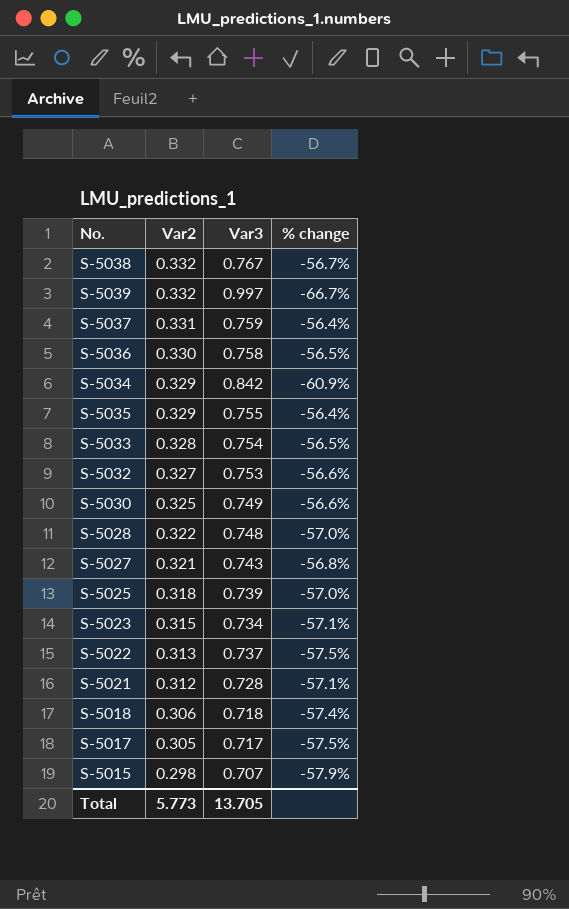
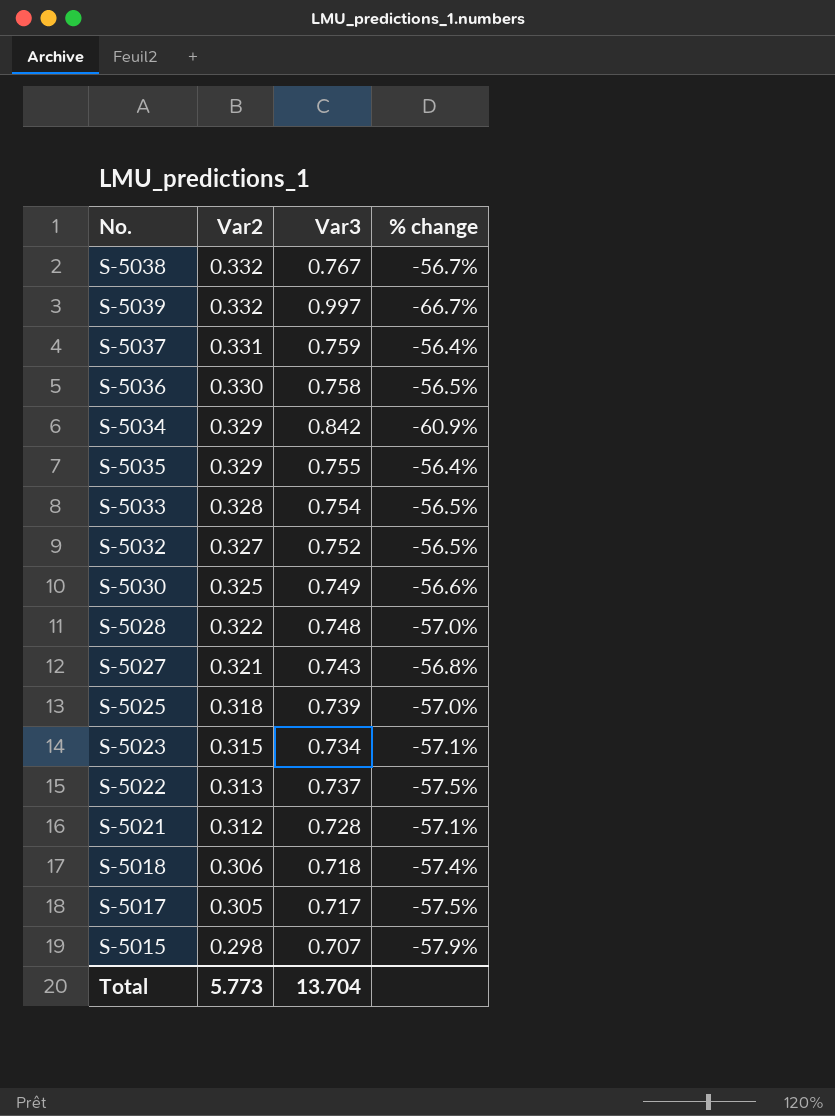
S-5032 | Var3: 0.753 -> 0.752
S-5032 | % change: -56.6% -> -56.5%
Total | Var3: 13.705 -> 13.704

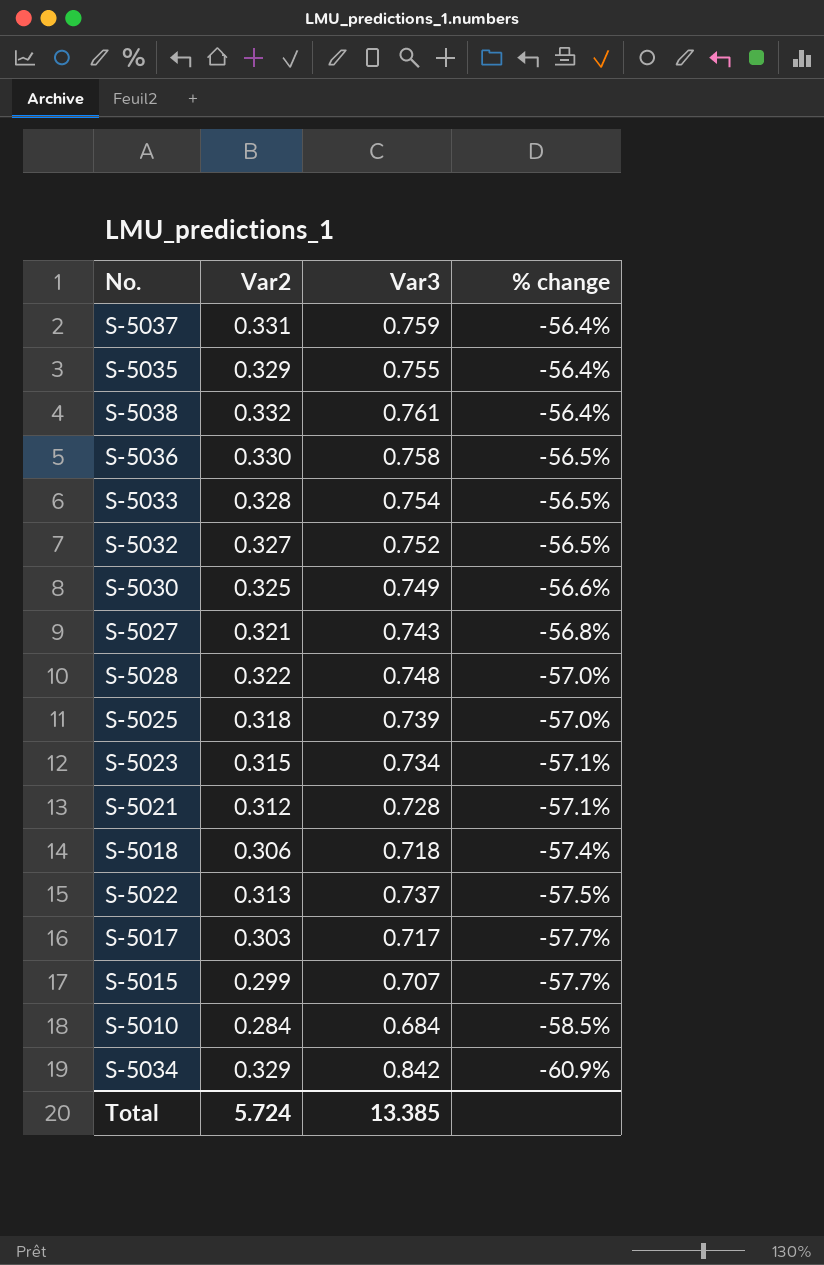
row order: Var2 descending -> % change descending
row S-5039: 0.332 | 0.997 | -66.7% -> none
S-5038 | Var3: 0.767 -> 0.761
S-5038 | % change: -56.7% -> -56.4%
S-5017 | Var2: 0.305 -> 0.303
S-5017 | % change: -57.5% -> -57.7%
S-5015 | Var2: 0.298 -> 0.299
S-5015 | % change: -57.9% -> -57.7%
row S-5010: none -> 0.284 | 0.684 | -58.5%
Total | Var2: 5.773 -> 5.724
Total | Var3: 13.704 -> 13.385

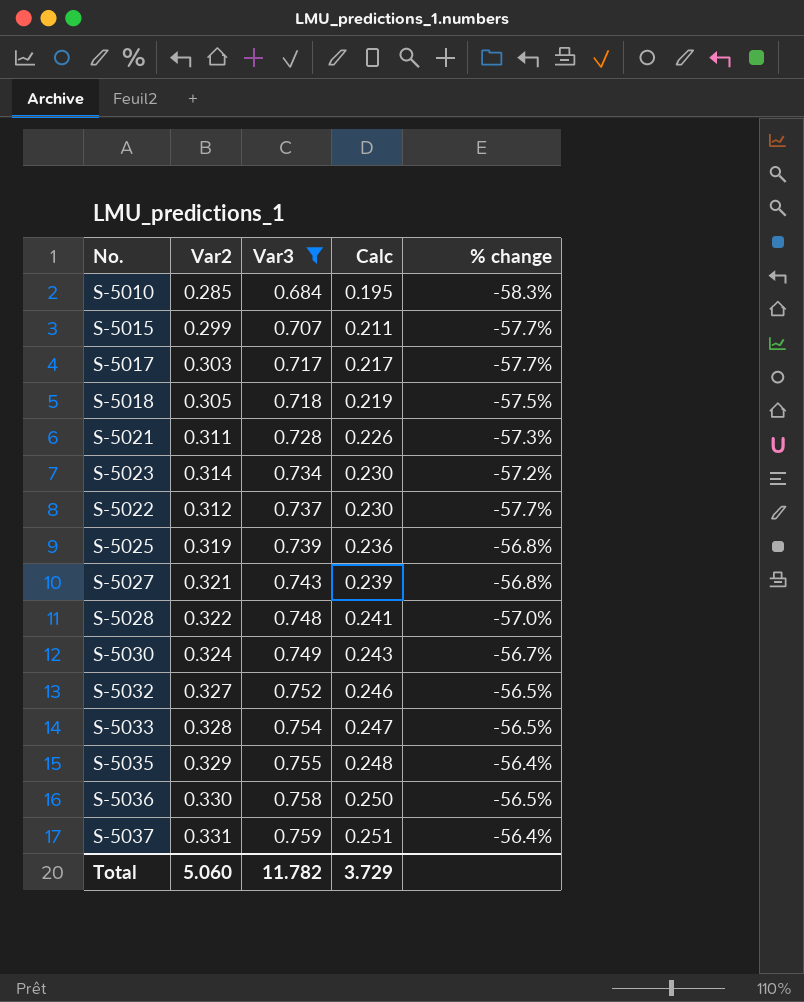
filter: none -> Var3 <= 0.759
row order: % change descending -> Var3 ascending
column Calc | formula: none -> [Var2] * [Var3]
S-5010 | Var2: 0.284 -> 0.285
S-5010 | % change: -58.5% -> -58.3%
S-5018 | Var2: 0.306 -> 0.305
S-5018 | % change: -57.4% -> -57.5%
S-5021 | Var2: 0.312 -> 0.311
S-5021 | % change: -57.1% -> -57.3%
S-5023 | Var2: 0.315 -> 0.314
S-5023 | % change: -57.1% -> -57.2%
S-5022 | Var2: 0.313 -> 0.312
S-5022 | % change: -57.5% -> -57.7%
S-5025 | Var2: 0.318 -> 0.319
S-5025 | % change: -57.0% -> -56.8%
S-5030 | Var2: 0.325 -> 0.324
S-5030 | % change: -56.6% -> -56.7%
Total | Var2: 5.724 -> 5.060
Total | Var3: 13.385 -> 11.782

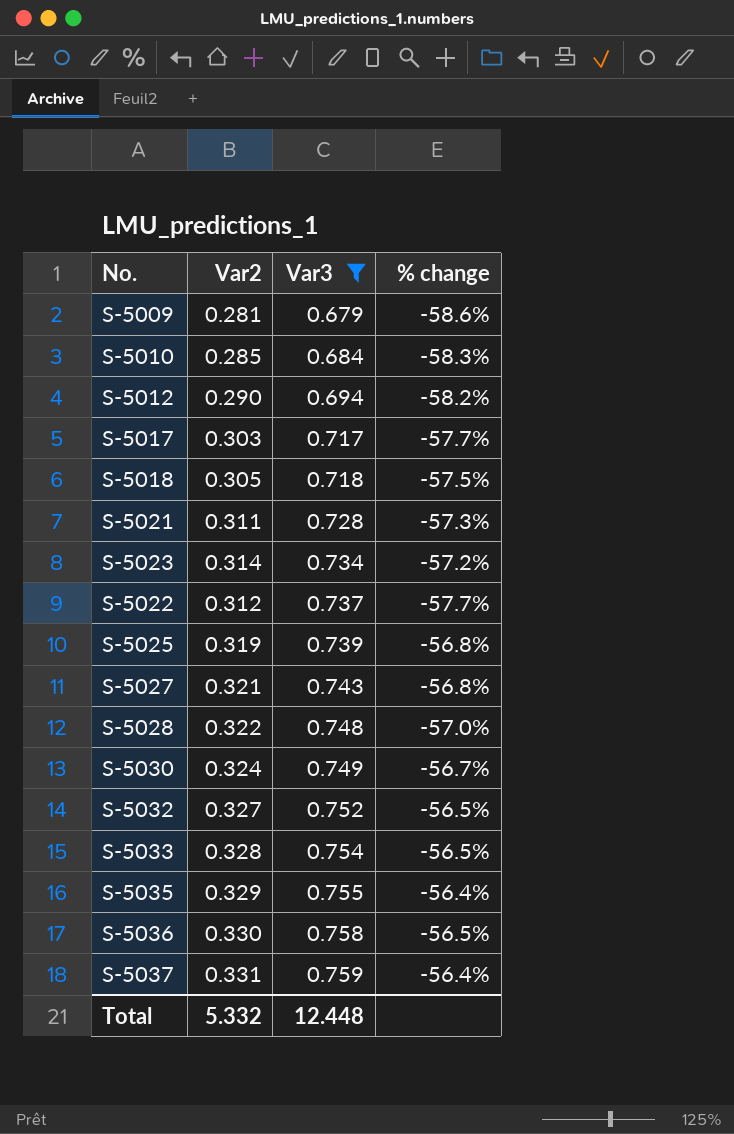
column Calc | formula: [Var2] * [Var3] -> none
row S-5015: 0.299 | 0.707 | 0.211 | -57.7% -> none
row S-5009: none -> 0.281 | 0.679 | -58.6%
row S-5012: none -> 0.290 | 0.694 | -58.2%
Total | Var2: 5.060 -> 5.332
Total | Var3: 11.782 -> 12.448

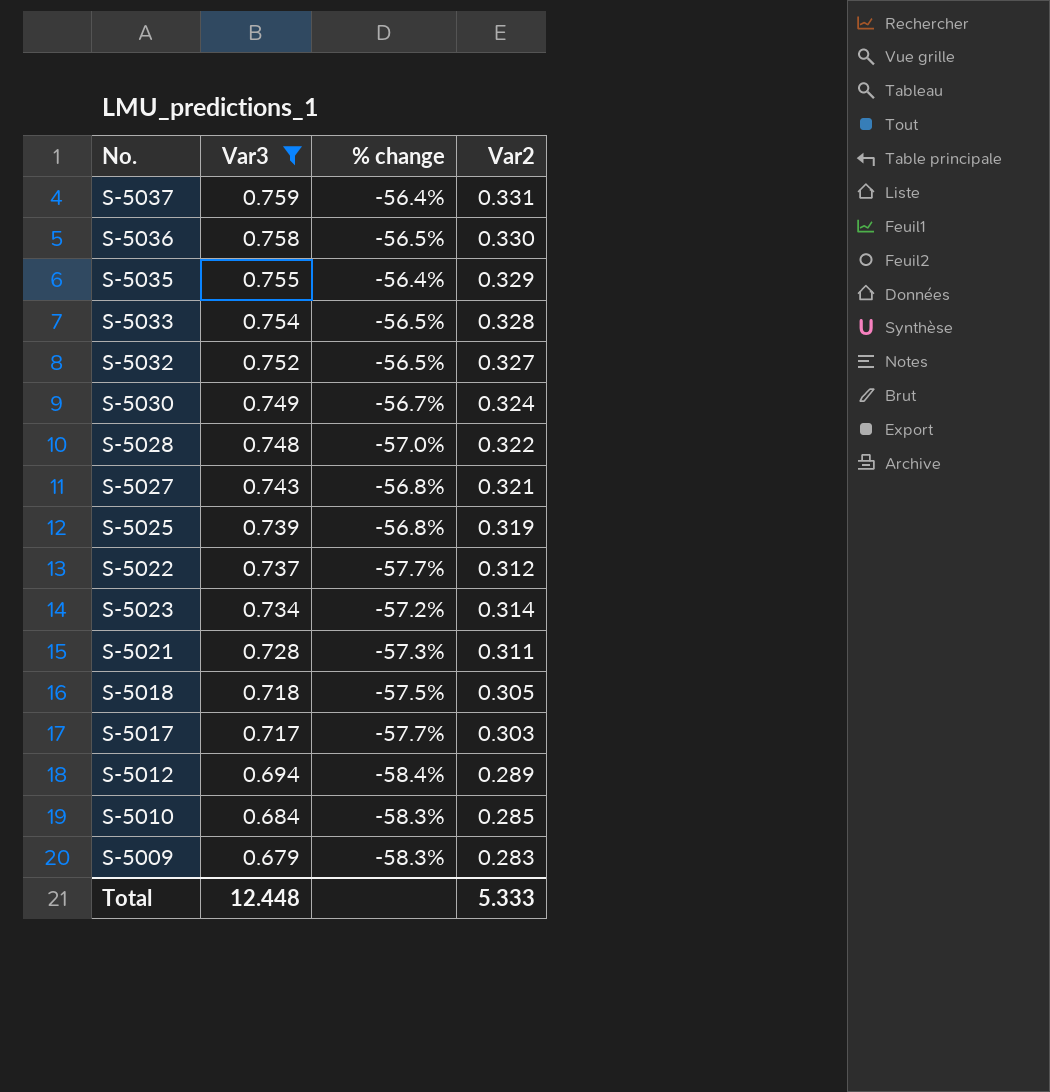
row order: Var3 ascending -> Var3 descending
column Var2 | position: 2 -> 4
S-5012 | % change: -58.2% -> -58.4%
S-5012 | Var2: 0.290 -> 0.289
S-5009 | % change: -58.6% -> -58.3%
S-5009 | Var2: 0.281 -> 0.283
Total | Var2: 5.332 -> 5.333

